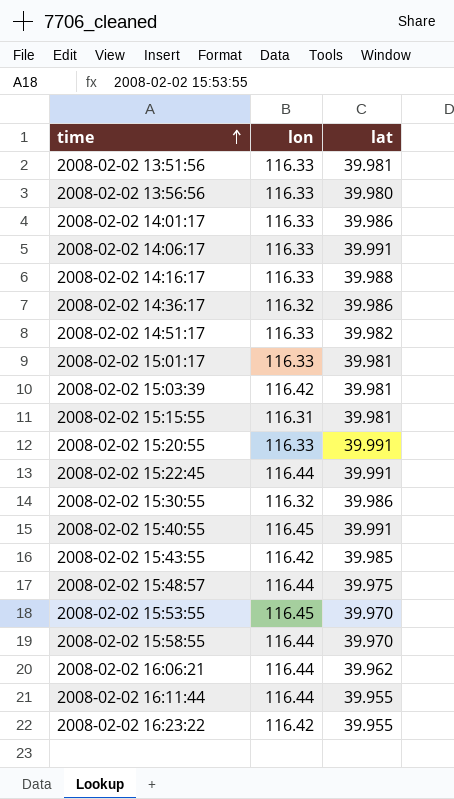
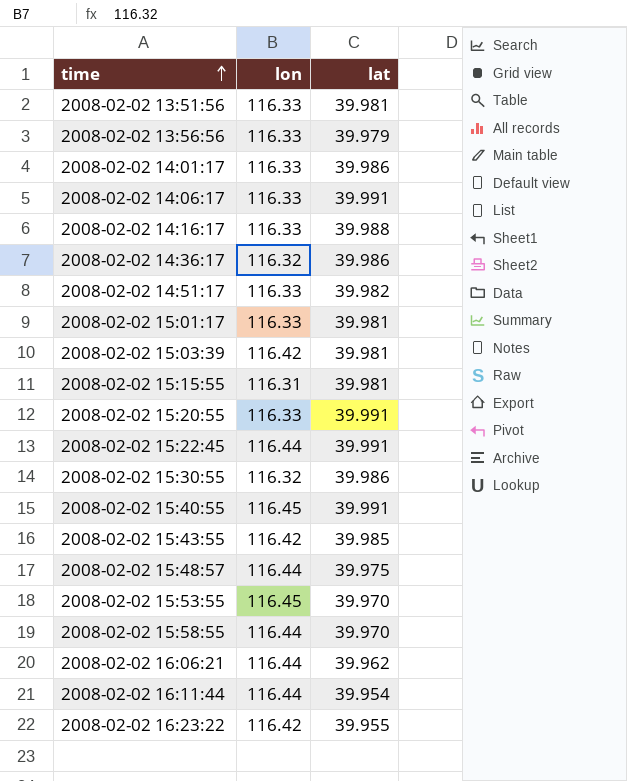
2008-02-02 13:56:56 | lat: 39.980 -> 39.979
2008-02-02 16:11:44 | lat: 39.955 -> 39.954

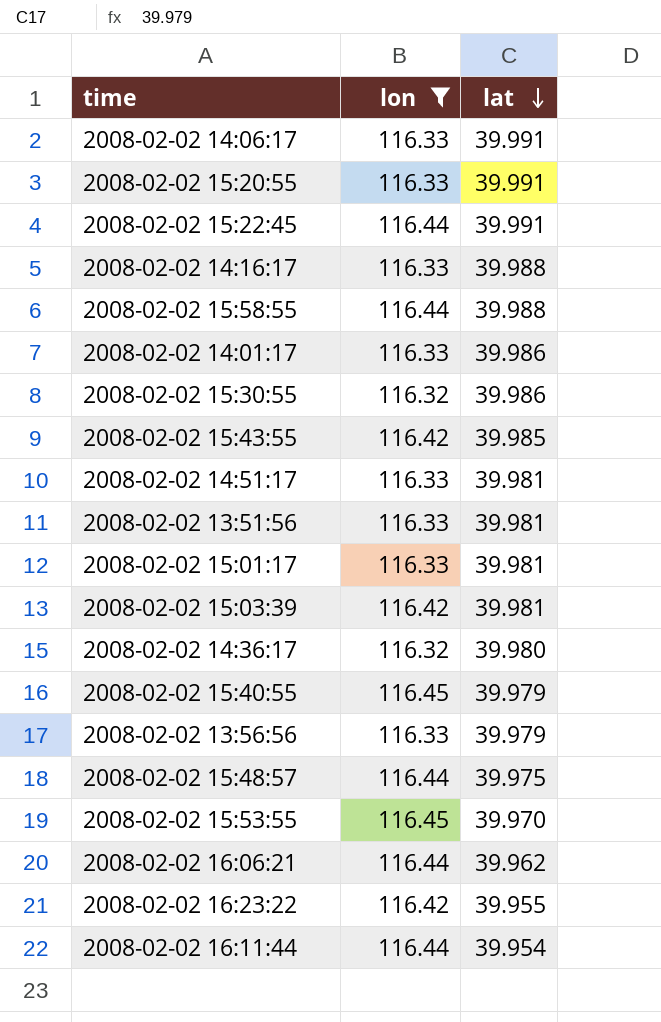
filter: none -> lon != 116.31
row order: time ascending -> lat descending
2008-02-02 15:58:55 | lat: 39.970 -> 39.988
2008-02-02 14:51:17 | lat: 39.982 -> 39.981
2008-02-02 14:36:17 | lat: 39.986 -> 39.980
2008-02-02 15:40:55 | lat: 39.991 -> 39.979

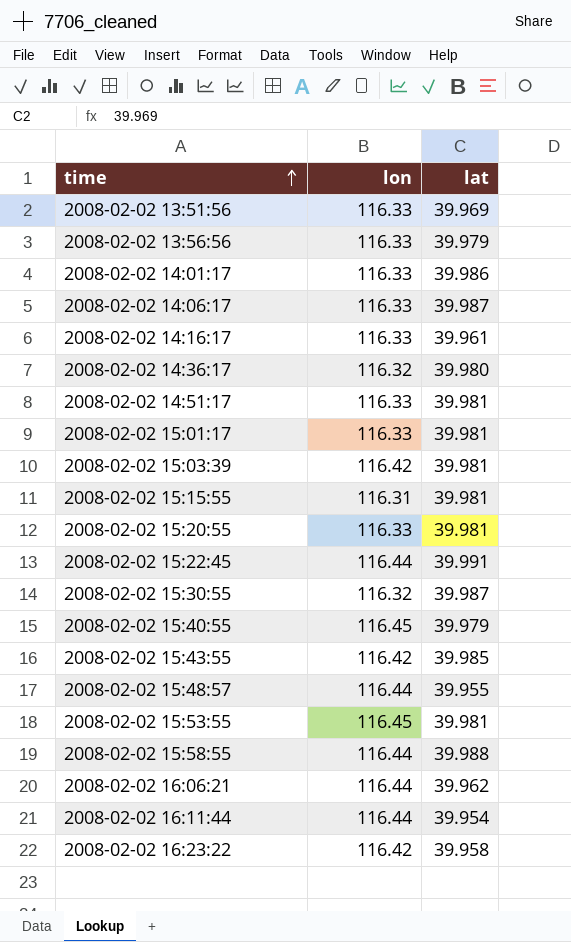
filter: lon != 116.31 -> none
row order: lat descending -> time ascending
2008-02-02 13:51:56 | lat: 39.981 -> 39.969
2008-02-02 14:06:17 | lat: 39.991 -> 39.987
2008-02-02 14:16:17 | lat: 39.988 -> 39.961
2008-02-02 15:20:55 | lat: 39.991 -> 39.981
2008-02-02 15:30:55 | lat: 39.986 -> 39.987
2008-02-02 15:48:57 | lat: 39.975 -> 39.955
2008-02-02 15:53:55 | lat: 39.970 -> 39.981
2008-02-02 16:23:22 | lat: 39.955 -> 39.958

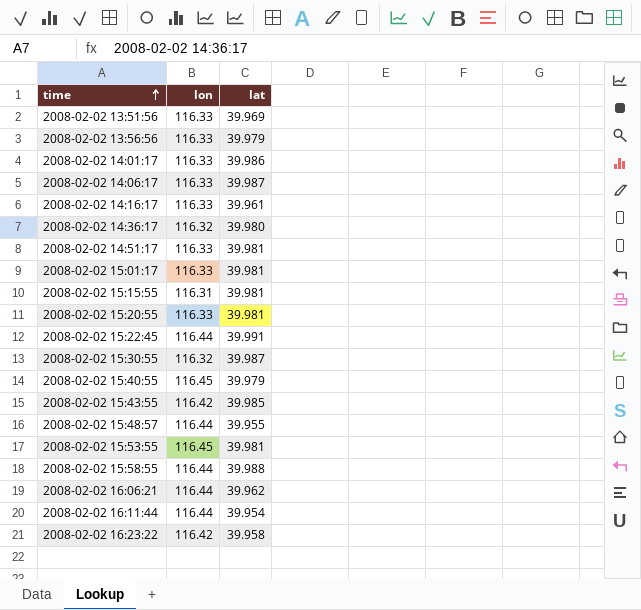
row 2008-02-02 15:03:39: 116.42 | 39.981 -> none

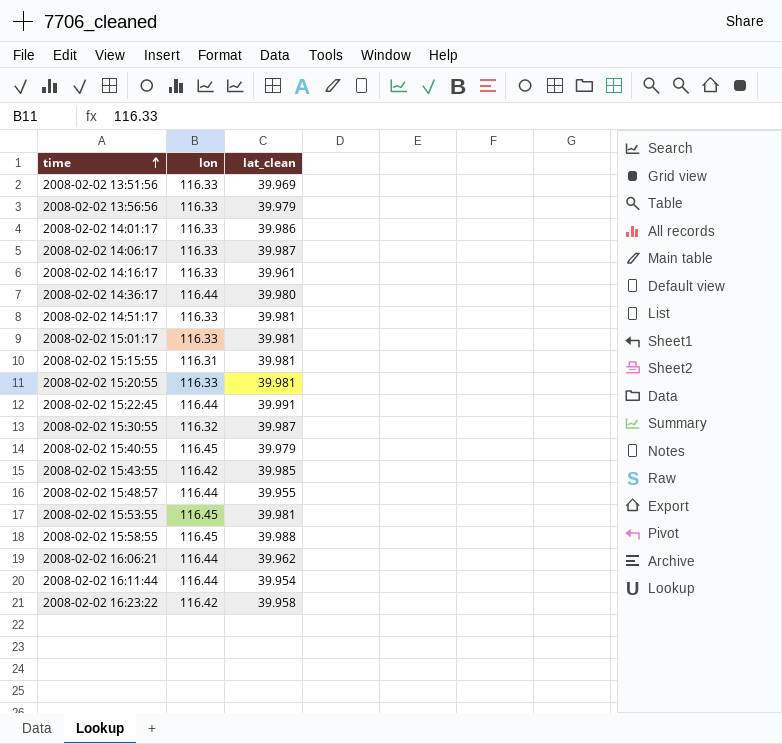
column name: lat -> lat_clean
2008-02-02 14:36:17 | lon: 116.32 -> 116.44
2008-02-02 15:58:55 | lon: 116.44 -> 116.45

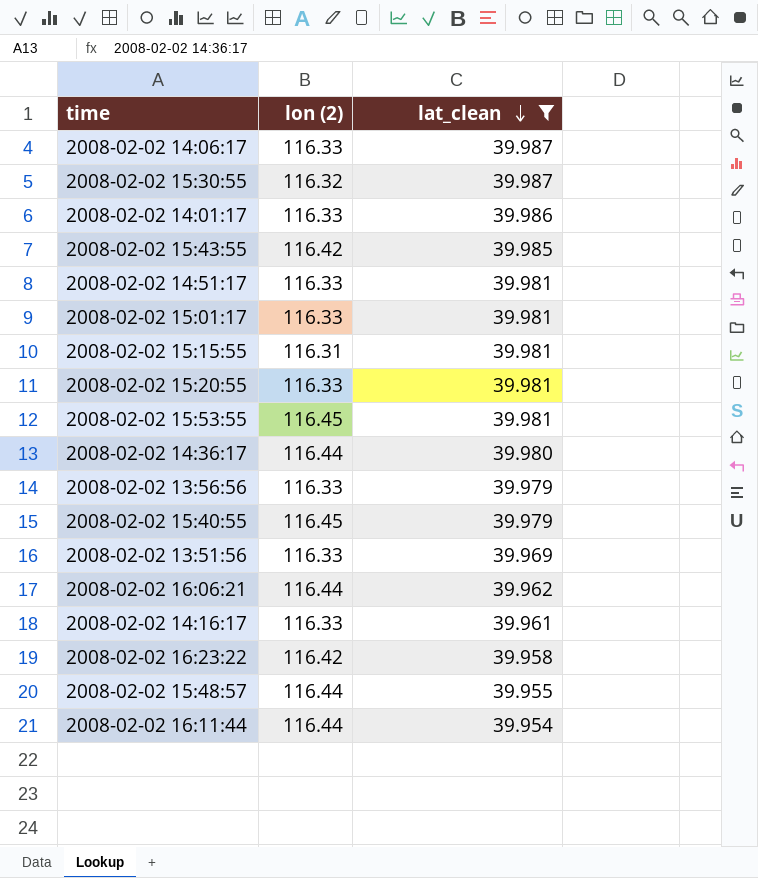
filter: none -> lat_clean <= 39.987
row order: time ascending -> lat_clean descending
column name: lon -> lon (2)

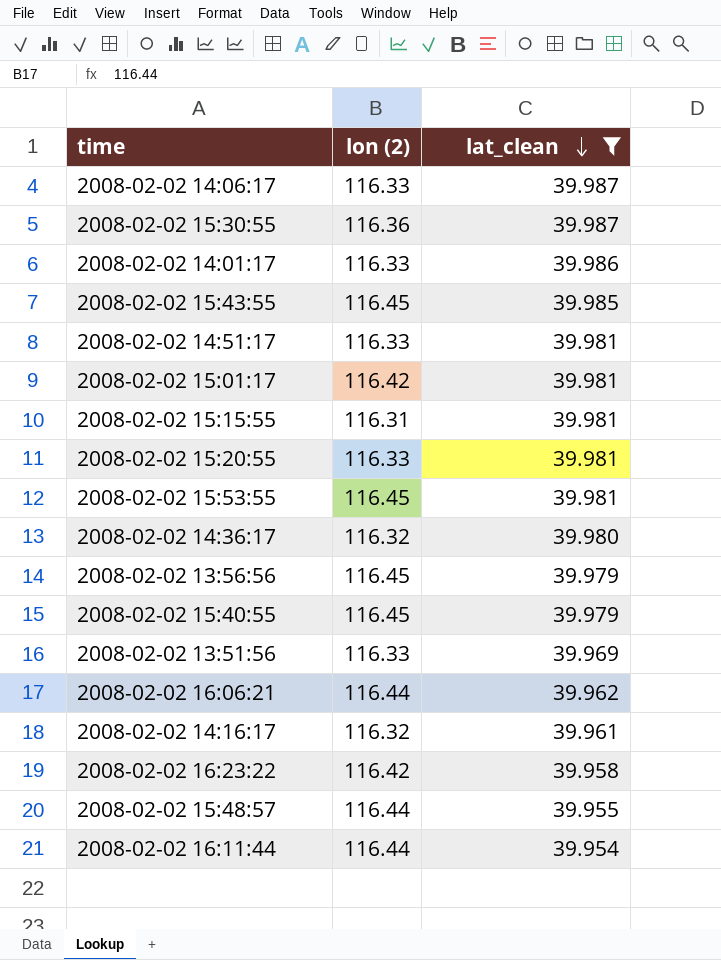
2008-02-02 15:30:55 | lon (2): 116.32 -> 116.36
2008-02-02 15:43:55 | lon (2): 116.42 -> 116.45
2008-02-02 15:01:17 | lon (2): 116.33 -> 116.42
2008-02-02 14:36:17 | lon (2): 116.44 -> 116.32
2008-02-02 13:56:56 | lon (2): 116.33 -> 116.45
2008-02-02 14:16:17 | lon (2): 116.33 -> 116.32

